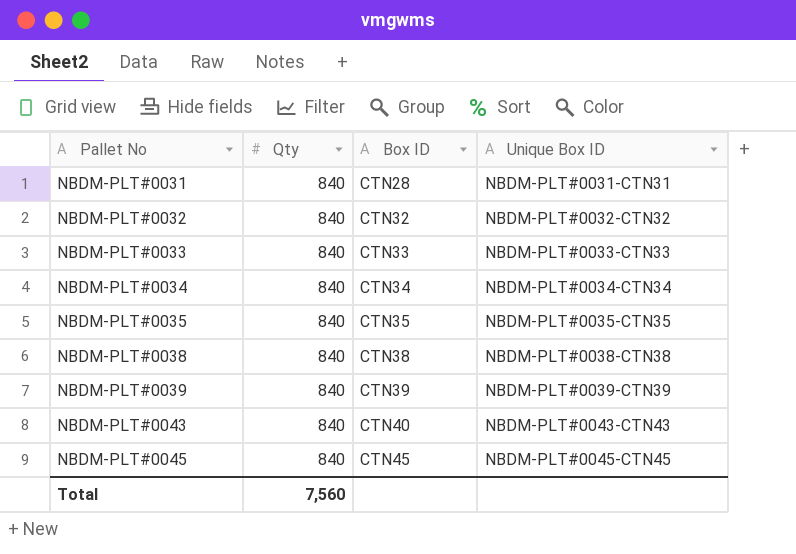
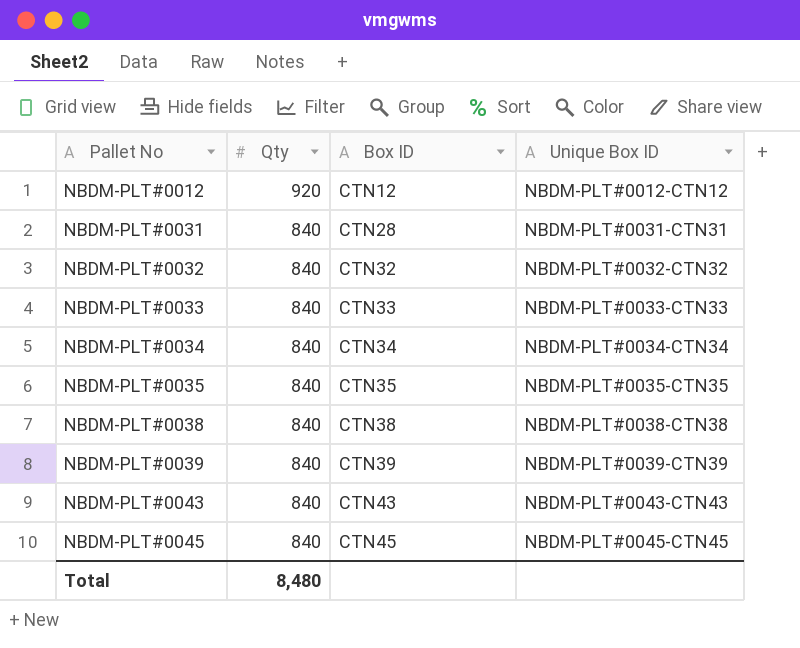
row NBDM-PLT#0012: none -> 920 | CTN12 | NBDM-PLT#0012-CTN12
NBDM-PLT#0043 | Box ID: CTN40 -> CTN43
Total | Qty: 7,560 -> 8,480

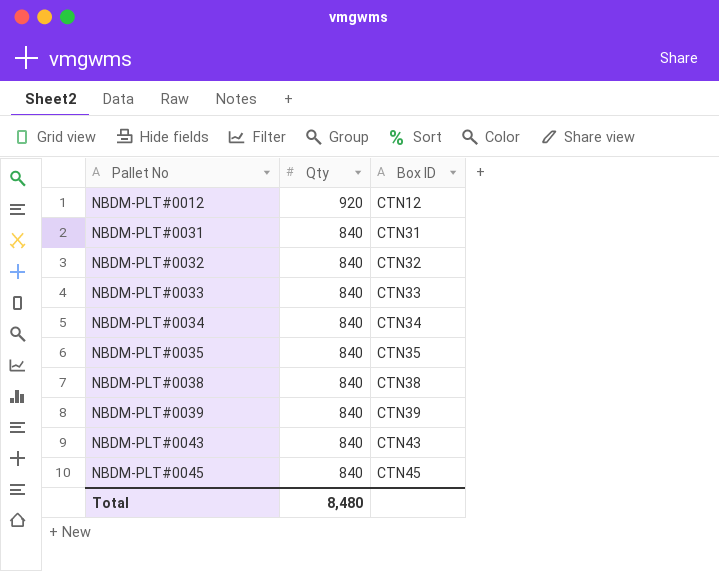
column Unique Box ID | position: 4 -> none
NBDM-PLT#0031 | Box ID: CTN28 -> CTN31

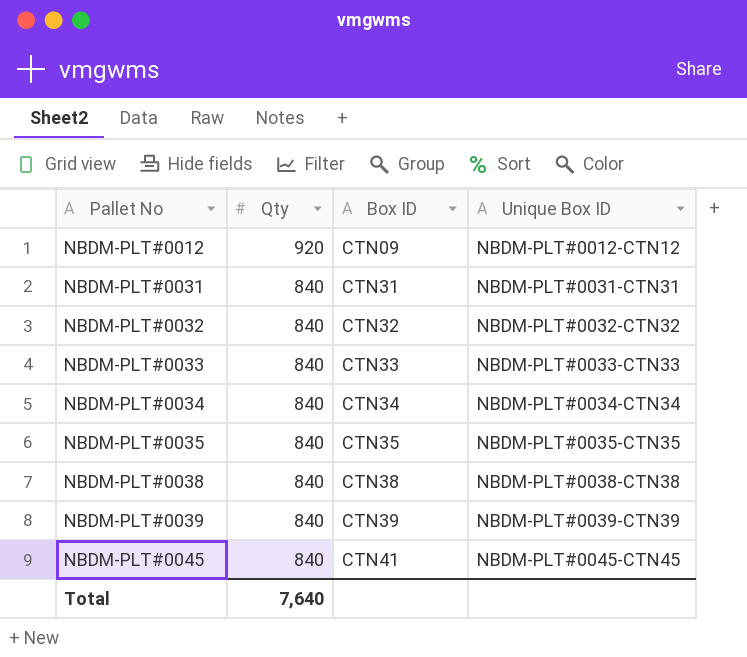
column Unique Box ID | position: none -> 4
row NBDM-PLT#0043: 840 | CTN43 -> none
NBDM-PLT#0012 | Box ID: CTN12 -> CTN09
NBDM-PLT#0045 | Box ID: CTN45 -> CTN41
Total | Qty: 8,480 -> 7,640

